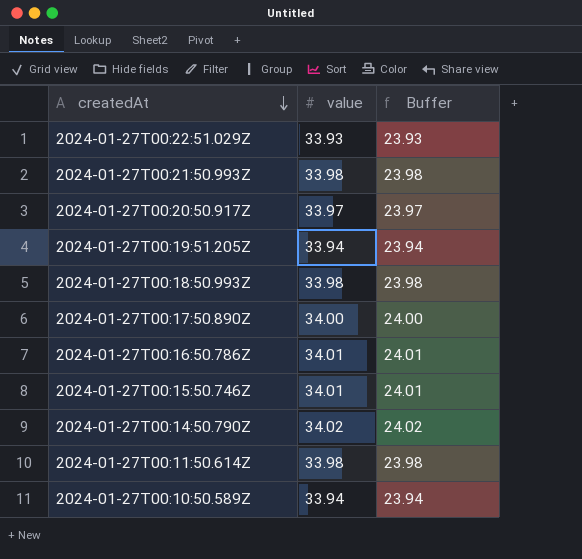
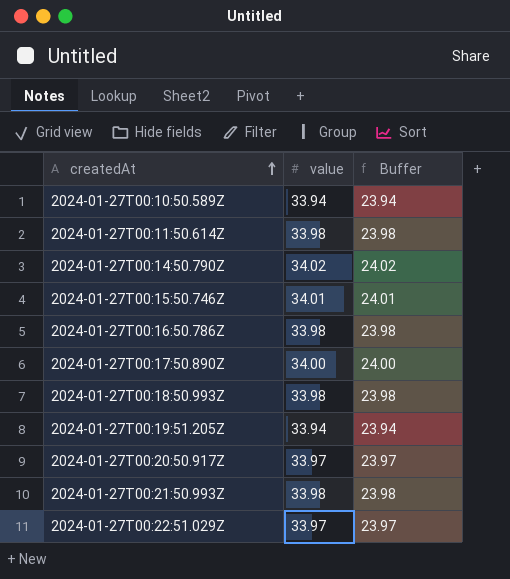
row order: createdAt descending -> createdAt ascending
2024-01-27T00:16:50.786Z | value: 34.01 -> 33.98
2024-01-27T00:16:50.786Z | Buffer: 24.01 -> 23.98
2024-01-27T00:22:51.029Z | value: 33.93 -> 33.97
2024-01-27T00:22:51.029Z | Buffer: 23.93 -> 23.97

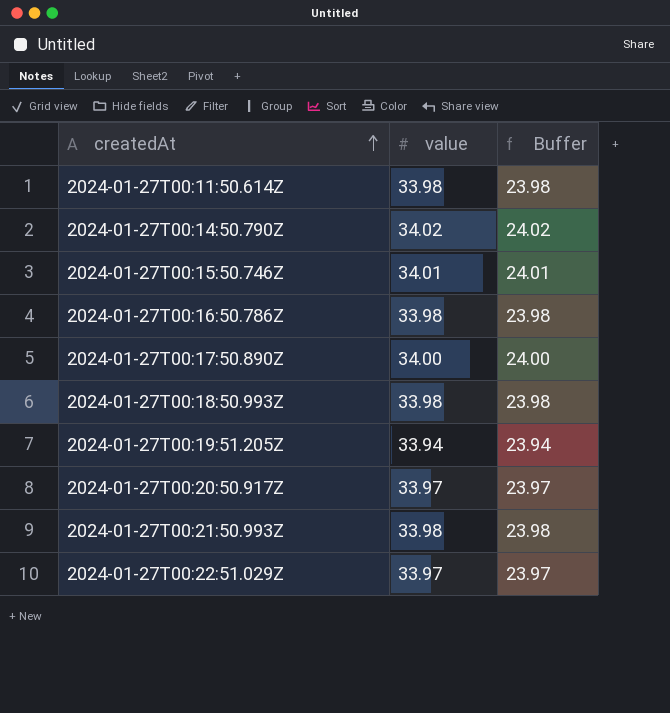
row 2024-01-27T00:10:50.589Z: 33.94 | 23.94 -> none

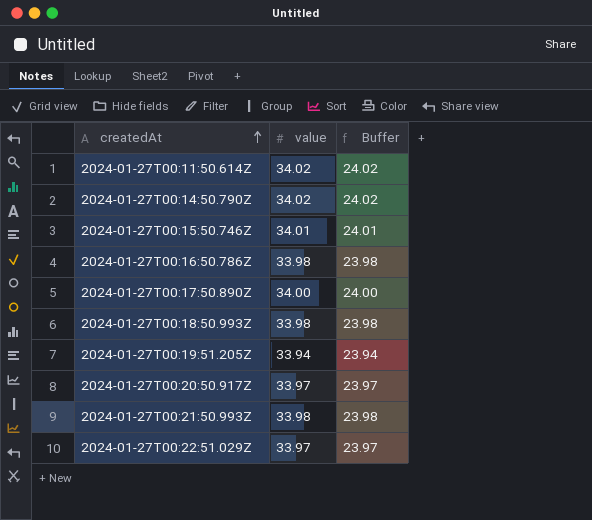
2024-01-27T00:11:50.614Z | value: 33.98 -> 34.02
2024-01-27T00:11:50.614Z | Buffer: 23.98 -> 24.02

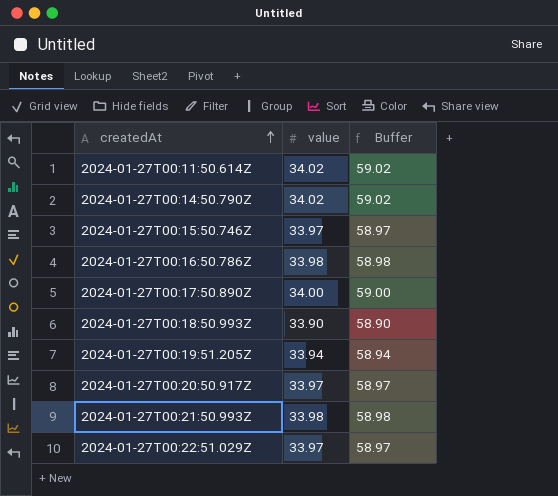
column Buffer | formula: [value] - 10 -> [value] + 25
2024-01-27T00:15:50.746Z | value: 34.01 -> 33.97
2024-01-27T00:18:50.993Z | value: 33.98 -> 33.90

